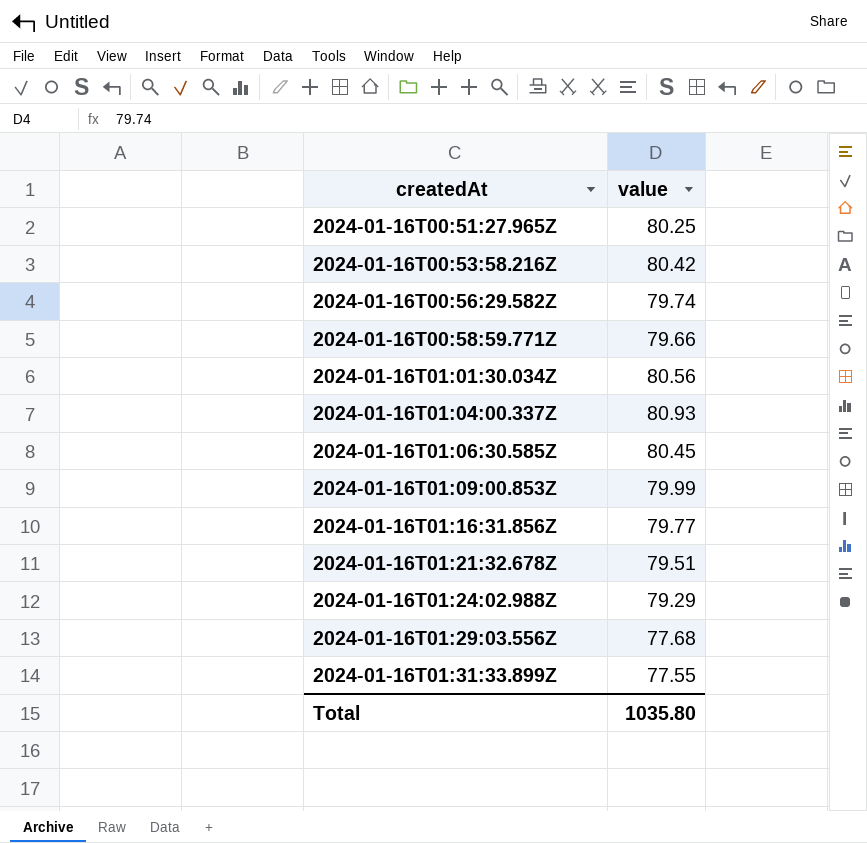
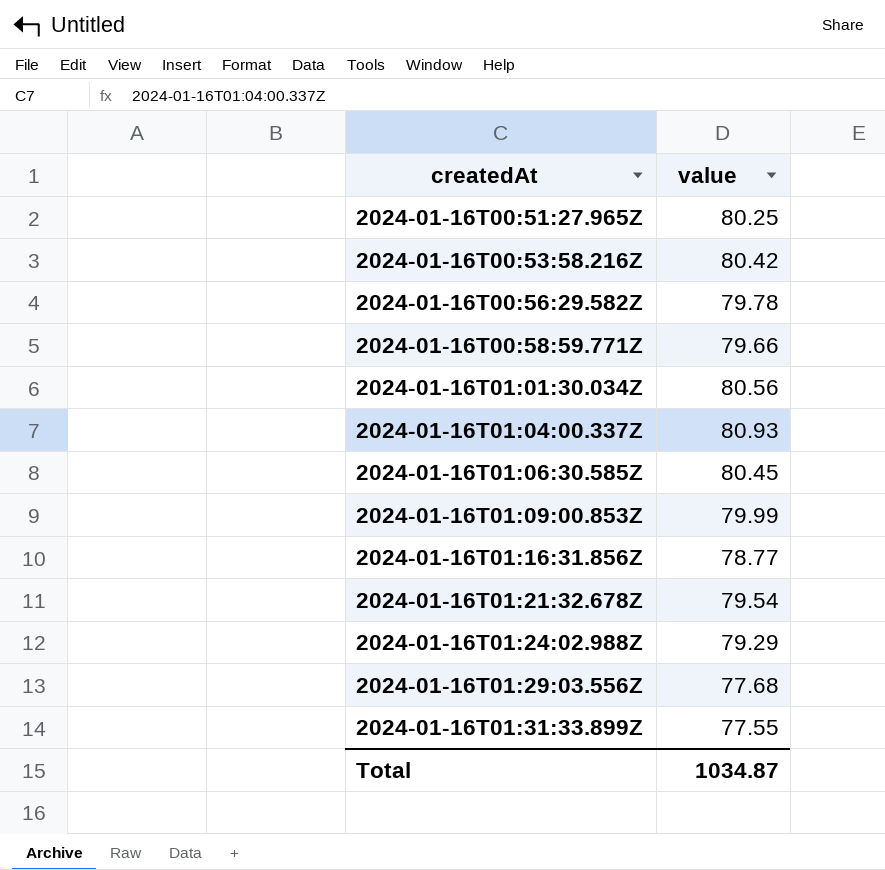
2024-01-16T00:56:29.582Z | value: 79.74 -> 79.78
2024-01-16T01:16:31.856Z | value: 79.77 -> 78.77
2024-01-16T01:21:32.678Z | value: 79.51 -> 79.54
Total | value: 1035.80 -> 1034.87

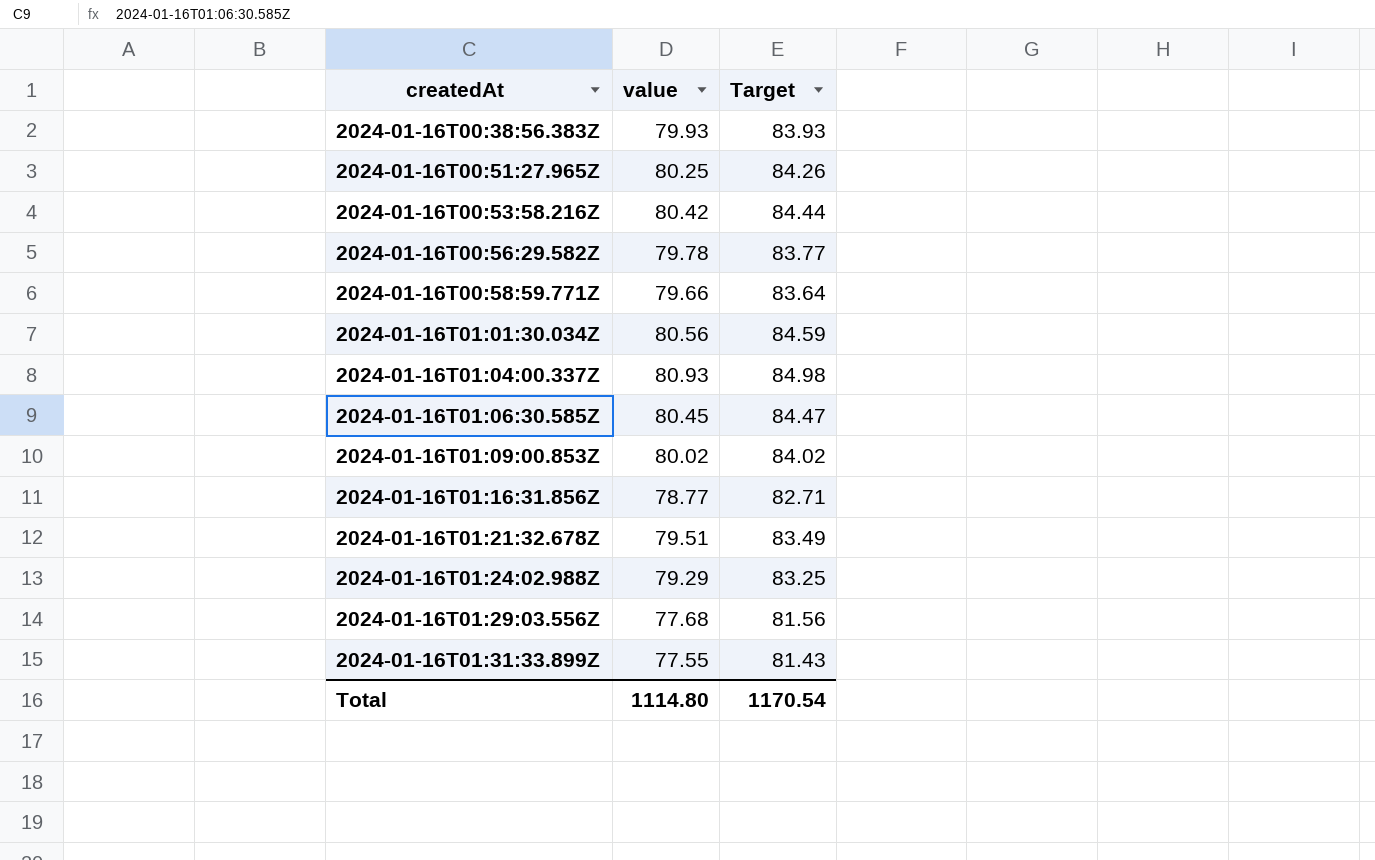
column Target | formula: none -> [value] * 1.05
row 2024-01-16T00:38:56.383Z: none -> 79.93 | 83.93
2024-01-16T01:09:00.853Z | value: 79.99 -> 80.02
2024-01-16T01:21:32.678Z | value: 79.54 -> 79.51
Total | value: 1034.87 -> 1114.80

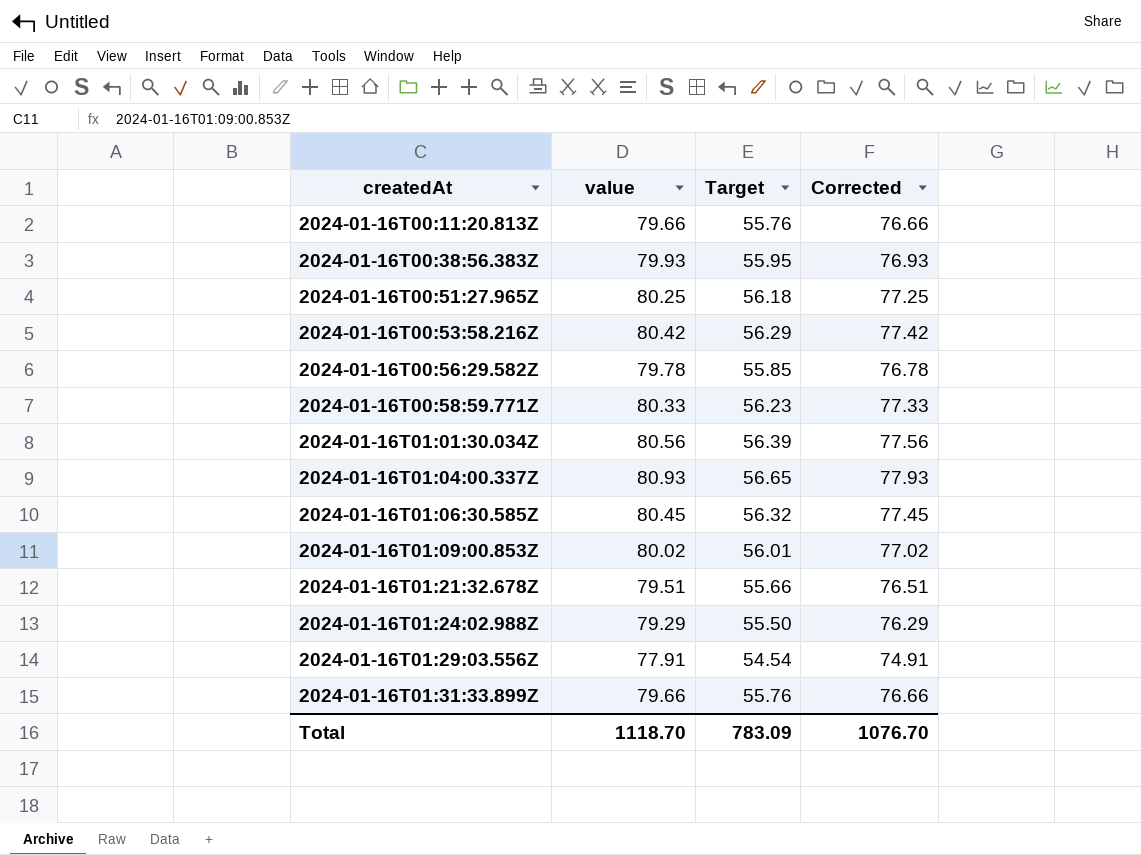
column Target | formula: [value] * 1.05 -> [value] * 0.7
column Corrected | formula: none -> [value] - 3
row 2024-01-16T01:16:31.856Z: 78.77 | 82.71 -> none
row 2024-01-16T00:11:20.813Z: none -> 79.66 | 55.76 | 76.66
2024-01-16T00:58:59.771Z | value: 79.66 -> 80.33
2024-01-16T01:29:03.556Z | value: 77.68 -> 77.91
2024-01-16T01:31:33.899Z | value: 77.55 -> 79.66
Total | value: 1114.80 -> 1118.70
Total | Target: 1170.54 -> 783.09

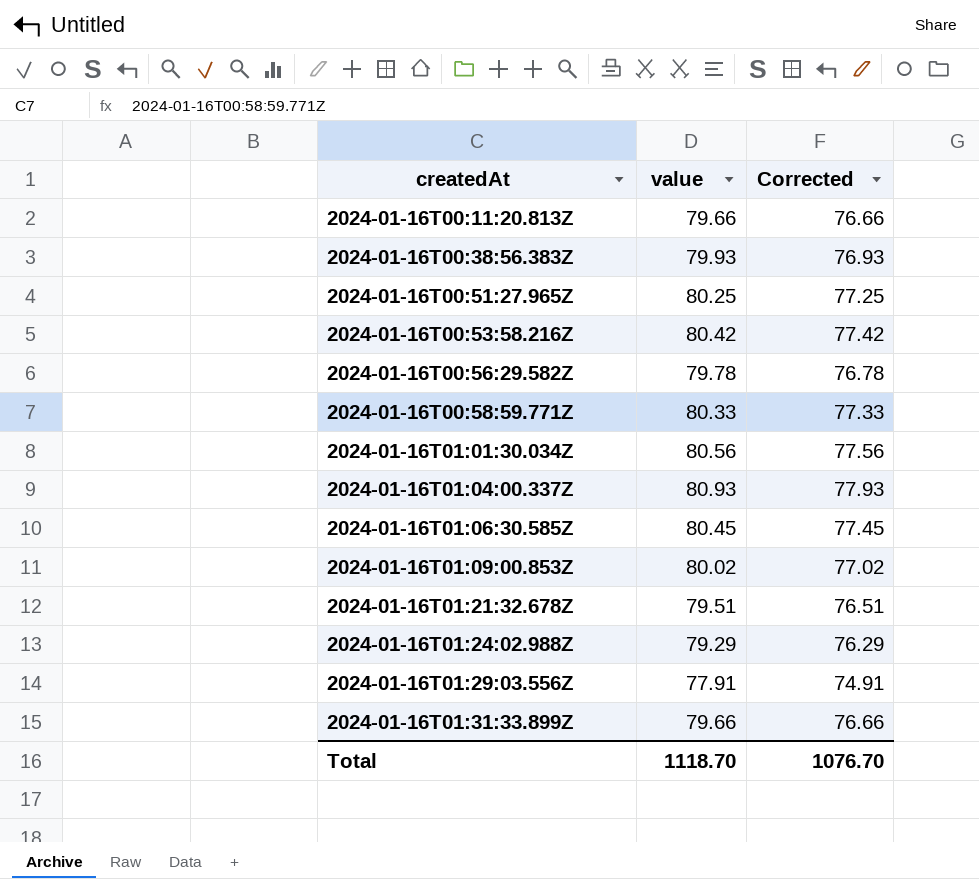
column Target | formula: [value] * 0.7 -> none

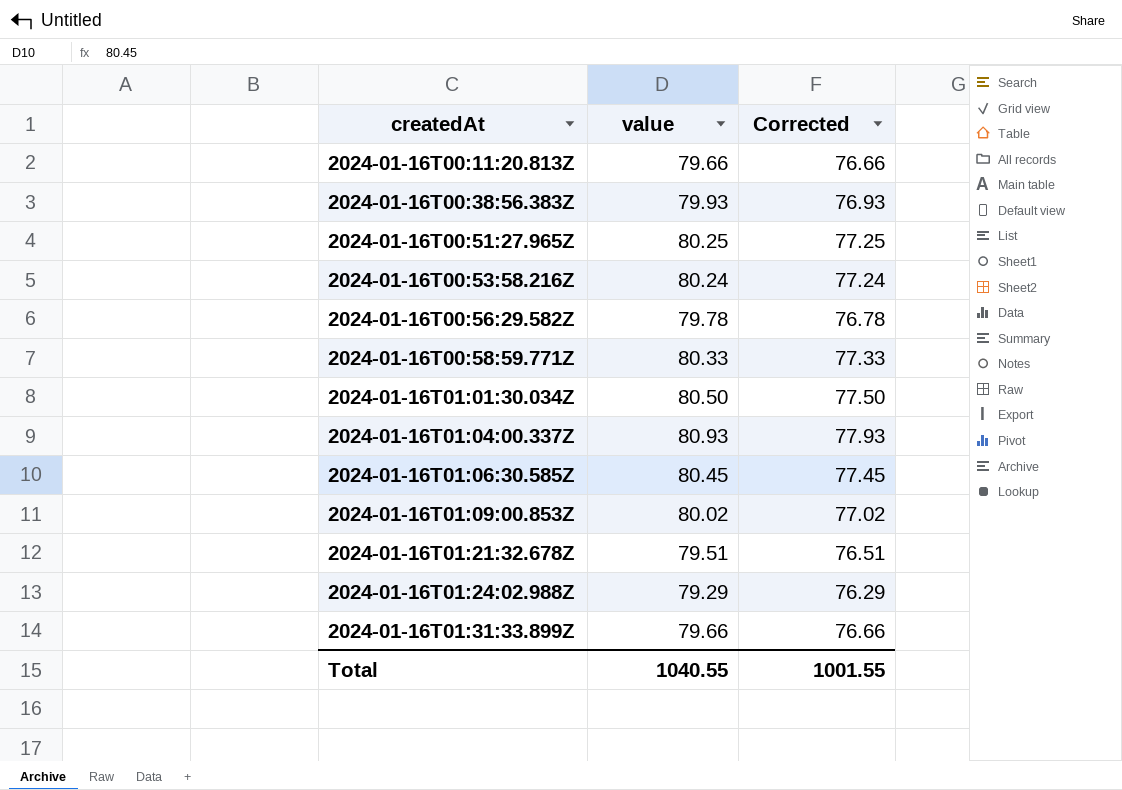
row 2024-01-16T01:29:03.556Z: 77.91 | 74.91 -> none
2024-01-16T00:53:58.216Z | value: 80.42 -> 80.24
2024-01-16T00:53:58.216Z | Corrected: 77.42 -> 77.24
2024-01-16T01:01:30.034Z | value: 80.56 -> 80.50
2024-01-16T01:01:30.034Z | Corrected: 77.56 -> 77.50
Total | value: 1118.70 -> 1040.55
Total | Corrected: 1076.70 -> 1001.55

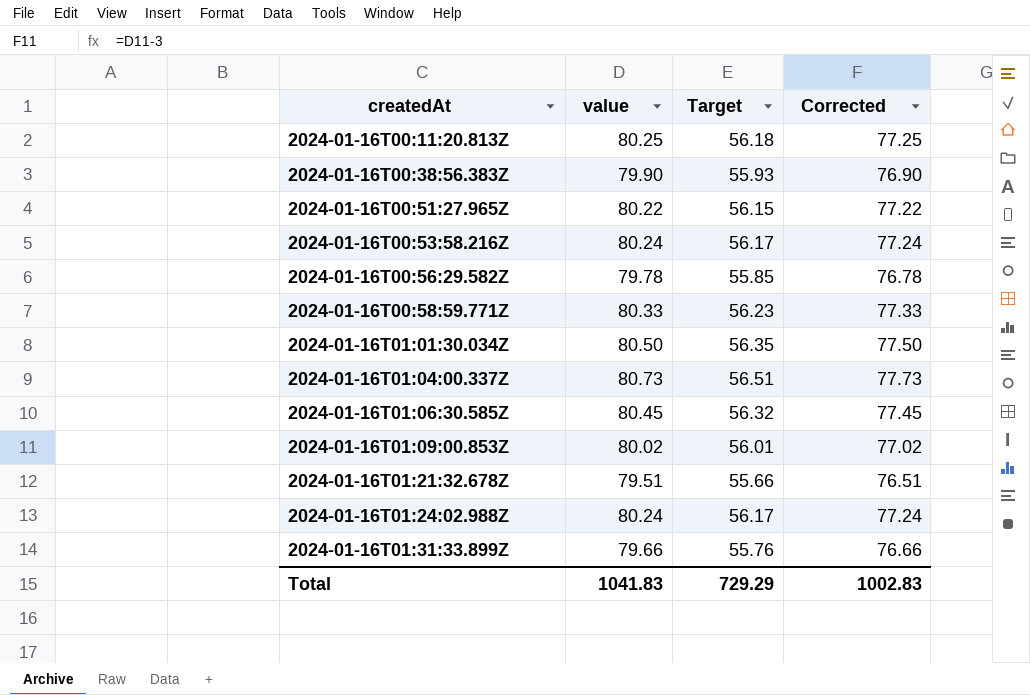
column Target | formula: none -> [value] * 0.7
2024-01-16T00:11:20.813Z | value: 79.66 -> 80.25
2024-01-16T00:11:20.813Z | Corrected: 76.66 -> 77.25
2024-01-16T00:38:56.383Z | value: 79.93 -> 79.90
2024-01-16T00:38:56.383Z | Corrected: 76.93 -> 76.90
2024-01-16T00:51:27.965Z | value: 80.25 -> 80.22
2024-01-16T00:51:27.965Z | Corrected: 77.25 -> 77.22
2024-01-16T01:04:00.337Z | value: 80.93 -> 80.73
2024-01-16T01:04:00.337Z | Corrected: 77.93 -> 77.73
2024-01-16T01:24:02.988Z | value: 79.29 -> 80.24
2024-01-16T01:24:02.988Z | Corrected: 76.29 -> 77.24
Total | value: 1040.55 -> 1041.83
Total | Corrected: 1001.55 -> 1002.83

